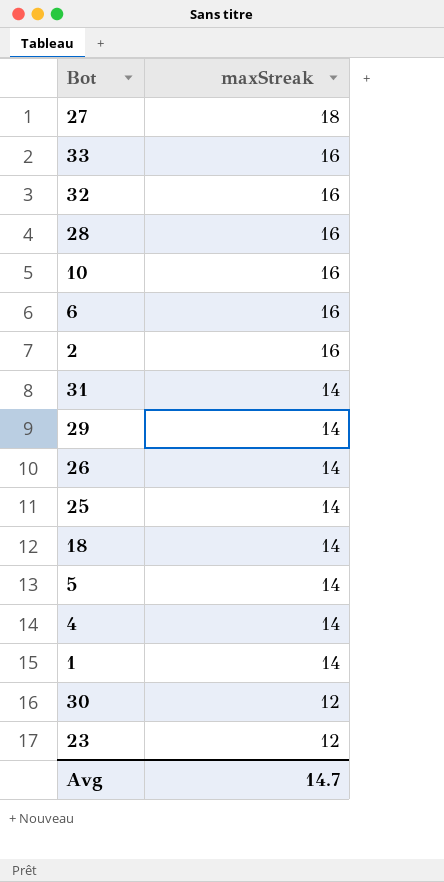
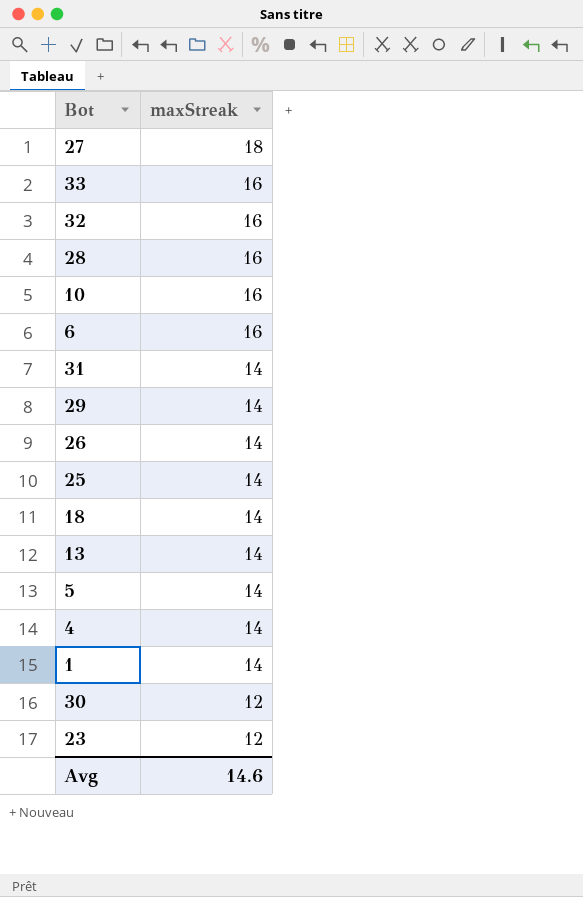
row 2: 16 -> none
row 13: none -> 14
Avg | maxStreak: 14.7 -> 14.6

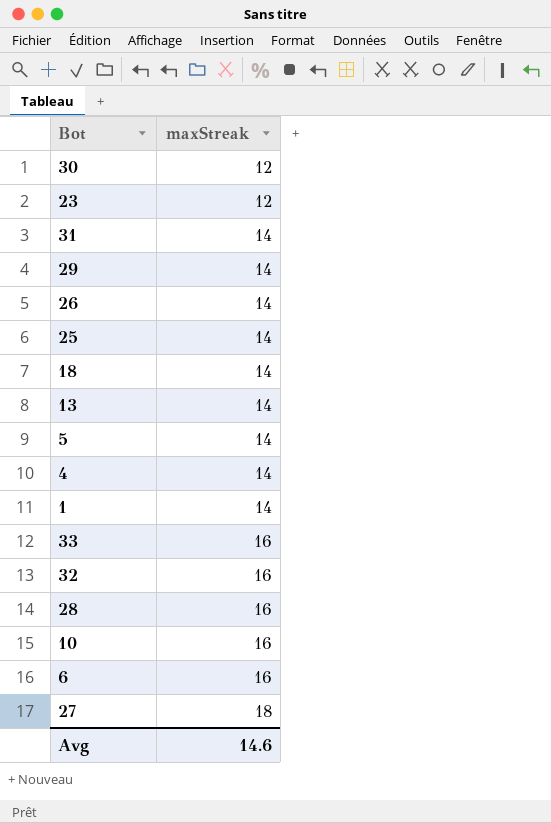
row order: maxStreak descending -> maxStreak ascending

